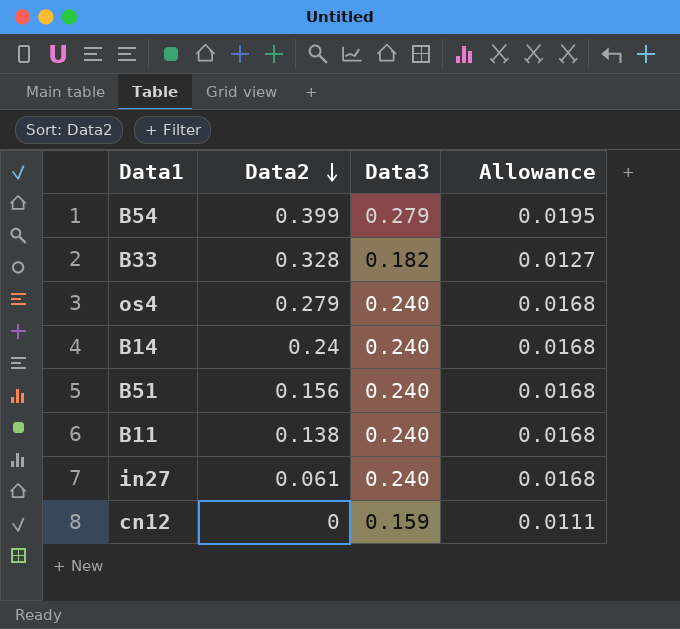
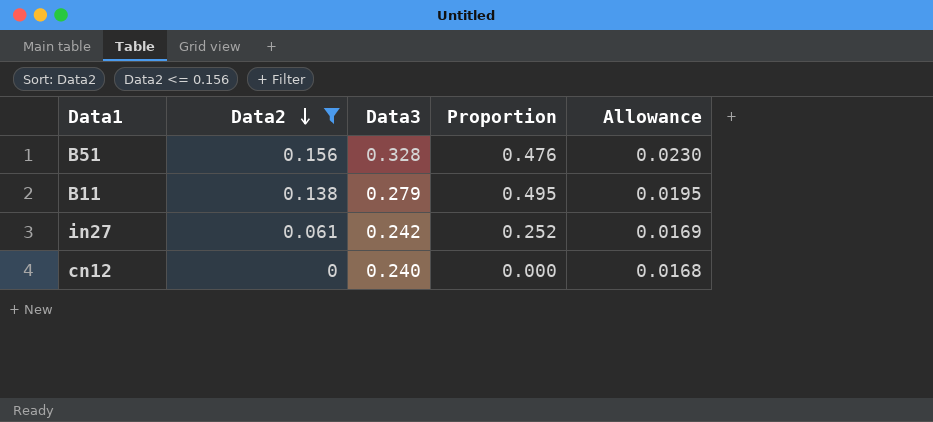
filter: none -> Data2 <= 0.156
column Proportion | formula: none -> [Data2] / [Data3]
B51 | Data3: 0.240 -> 0.328
B51 | Allowance: 0.0168 -> 0.0230
B11 | Data3: 0.240 -> 0.279
B11 | Allowance: 0.0168 -> 0.0195
in27 | Data3: 0.240 -> 0.242
in27 | Allowance: 0.0168 -> 0.0169
cn12 | Data3: 0.159 -> 0.240
cn12 | Allowance: 0.0111 -> 0.0168

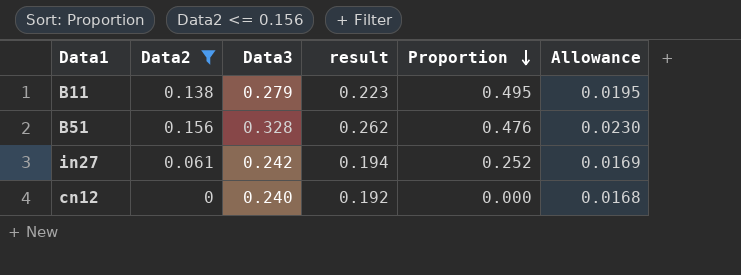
row order: Data2 descending -> Proportion descending
column result | formula: none -> [Data3] * 0.8

